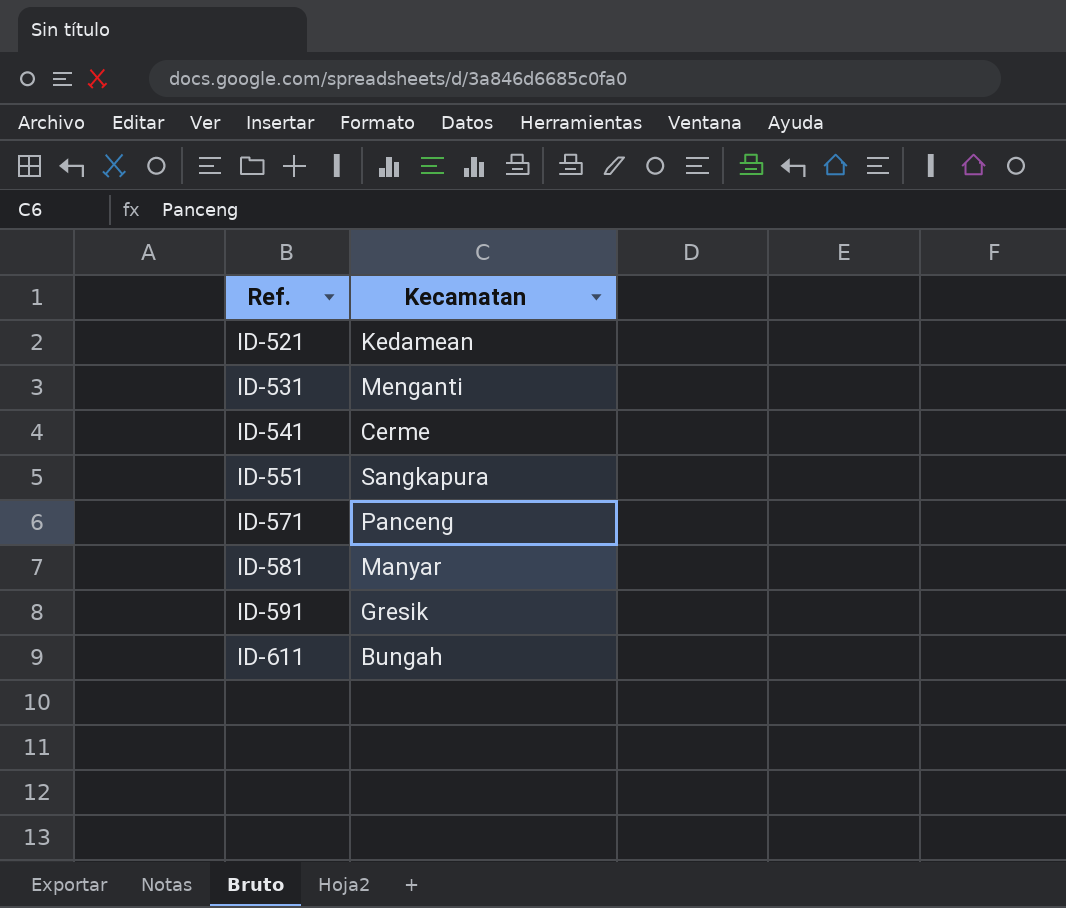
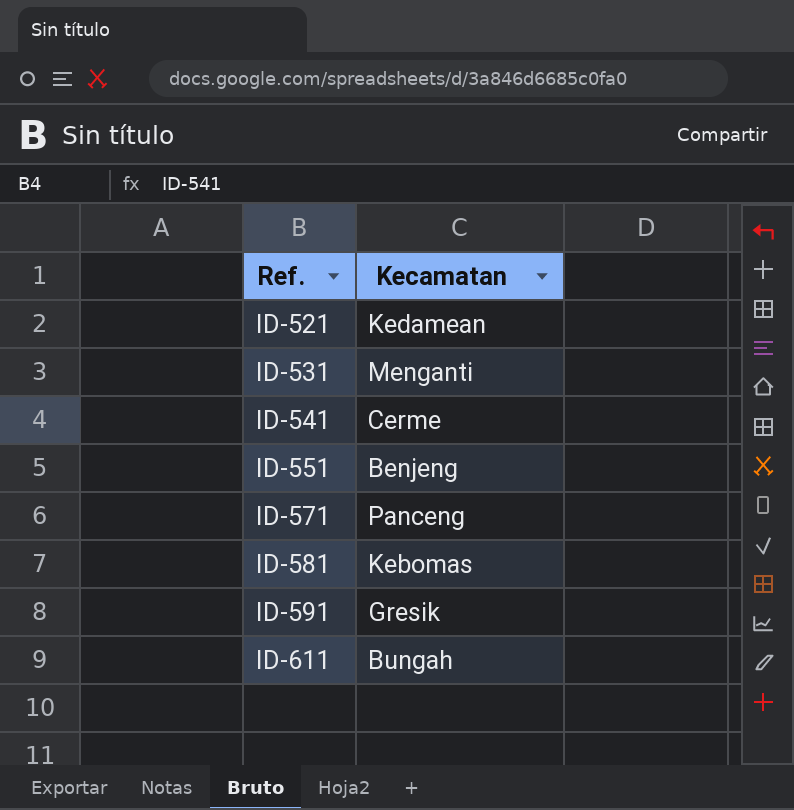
ID-551 | Kecamatan: Sangkapura -> Benjeng
ID-581 | Kecamatan: Manyar -> Kebomas

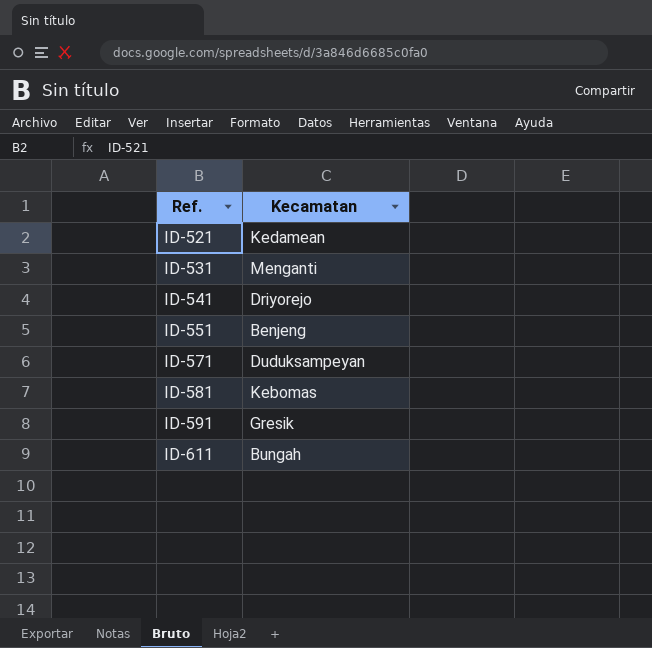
ID-541 | Kecamatan: Cerme -> Driyorejo
ID-571 | Kecamatan: Panceng -> Duduksampeyan

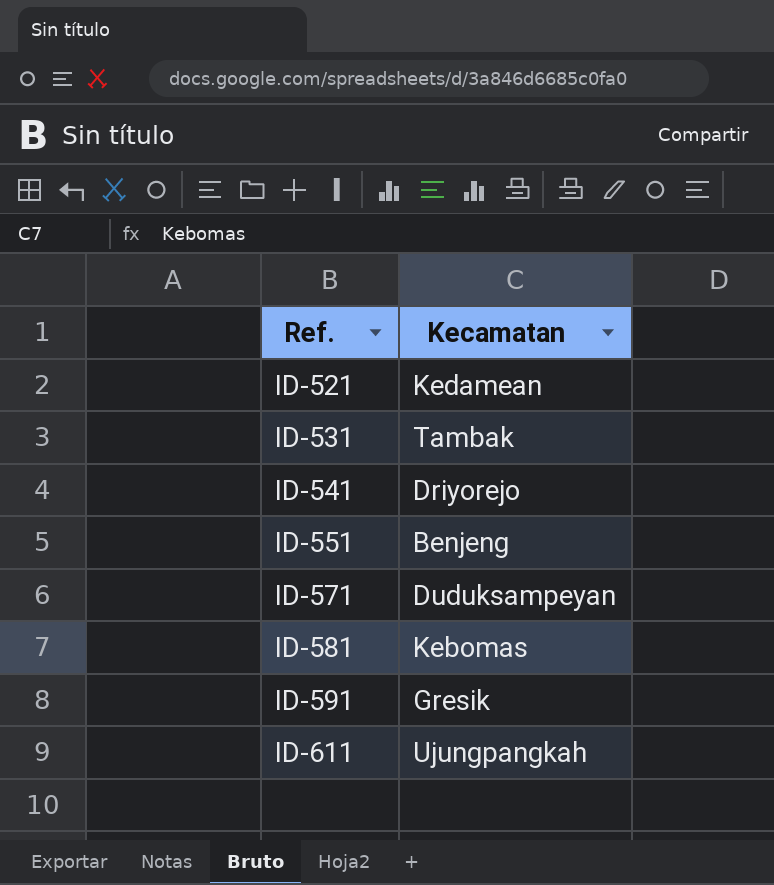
ID-531 | Kecamatan: Menganti -> Tambak
ID-611 | Kecamatan: Bungah -> Ujungpangkah

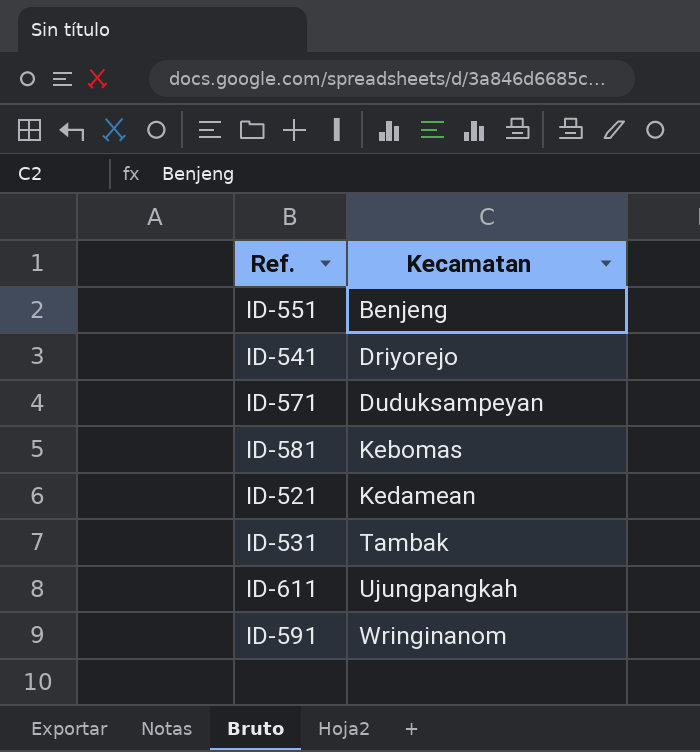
row order: Ref. ascending -> Kecamatan ascending
ID-591 | Kecamatan: Gresik -> Wringinanom

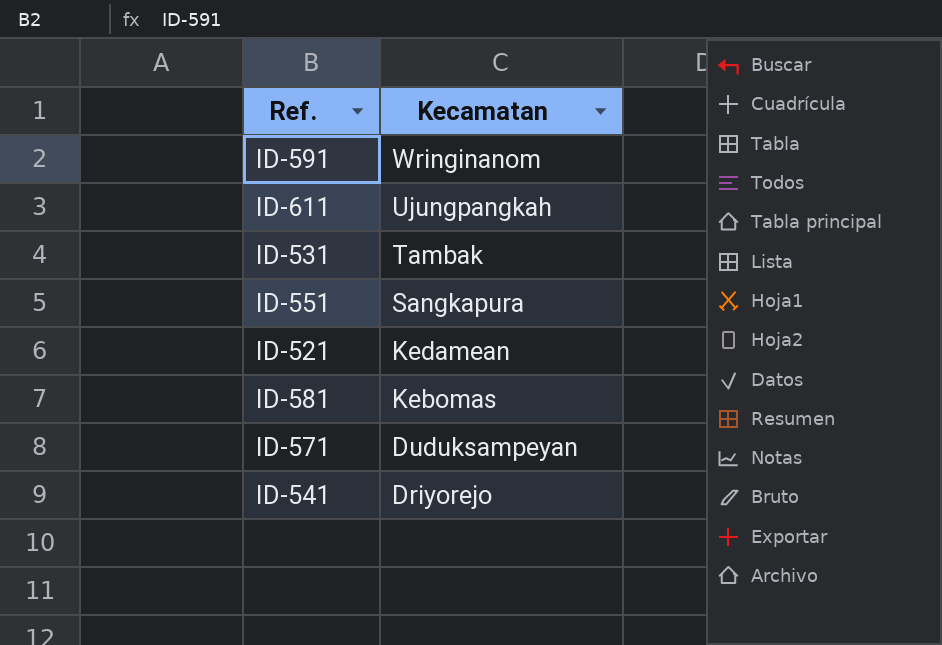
row order: Kecamatan ascending -> Kecamatan descending
ID-551 | Kecamatan: Benjeng -> Sangkapura

